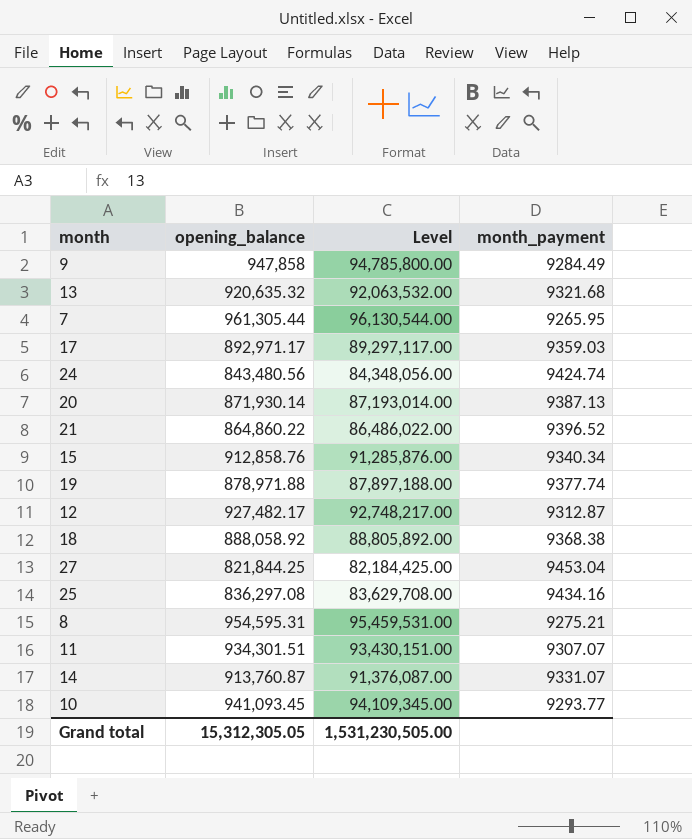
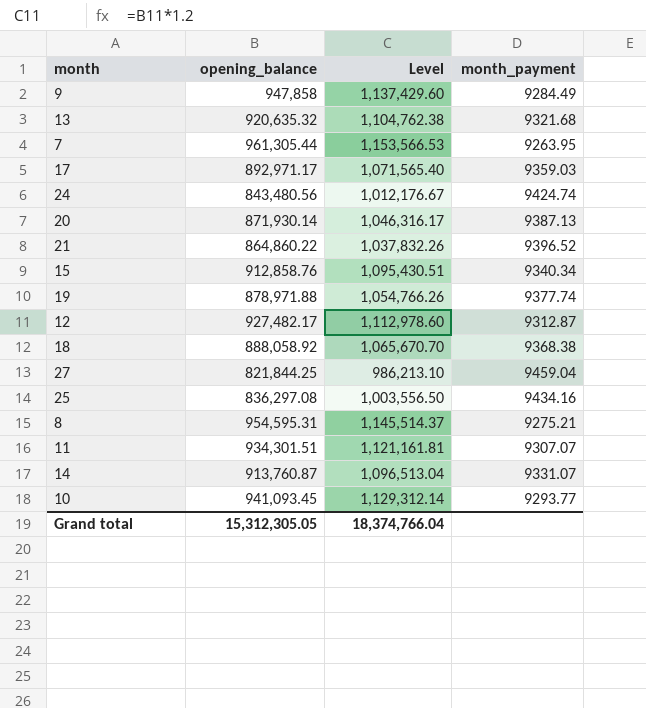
column Level | formula: [opening_balance] * 100 -> [opening_balance] * 1.2
7 | month_payment: 9265.95 -> 9263.95
27 | month_payment: 9453.04 -> 9459.04
Grand total | Level: 1,531,230,505.00 -> 18,374,766.04

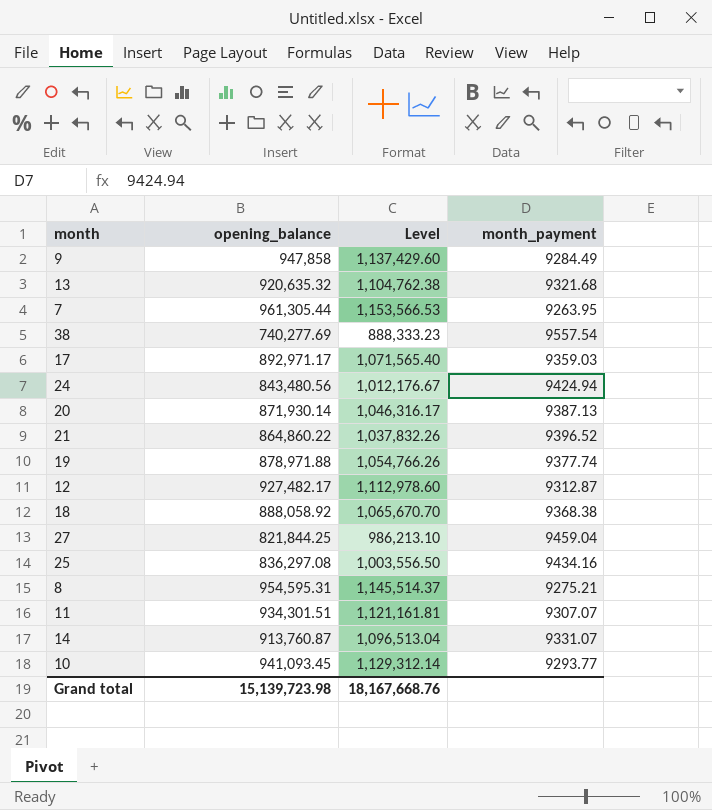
row 15: 912,858.76 | 1,095,430.51 | 9340.34 -> none
row 38: none -> 740,277.69 | 888,333.23 | 9557.54
24 | month_payment: 9424.74 -> 9424.94
Grand total | opening_balance: 15,312,305.05 -> 15,139,723.98
Grand total | Level: 18,374,766.04 -> 18,167,668.76

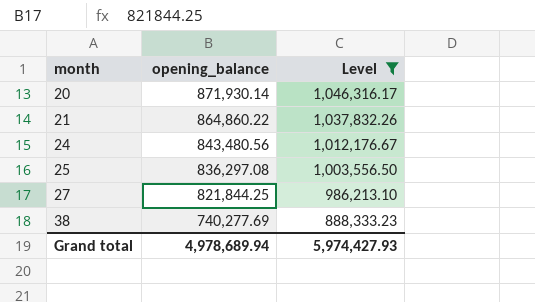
filter: none -> Level <= 1,046,316.17
row order: none -> month ascending
column month_payment | position: 4 -> none
Grand total | opening_balance: 15,139,723.98 -> 4,978,689.94
Grand total | Level: 18,167,668.76 -> 5,974,427.93

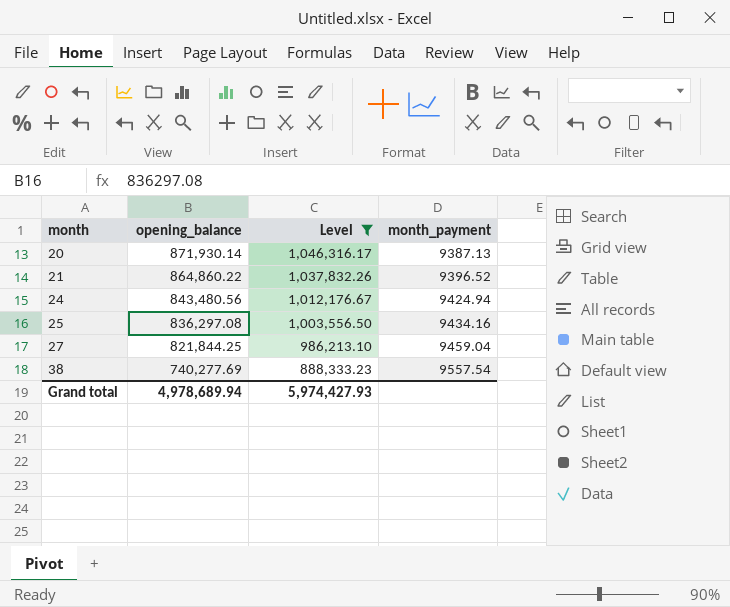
column month_payment | position: none -> 4

